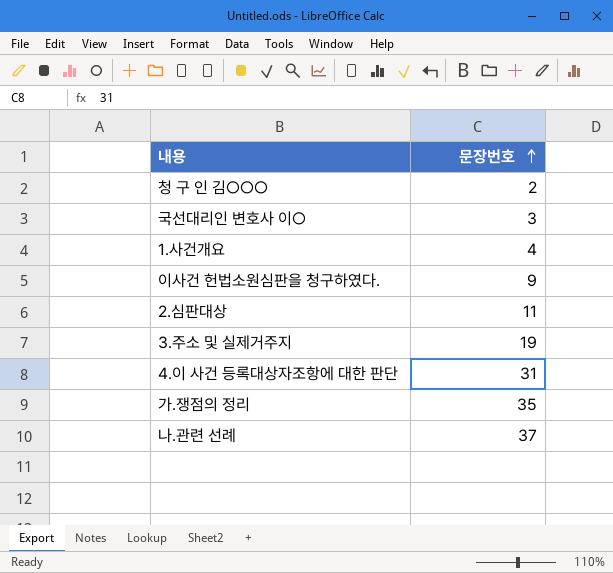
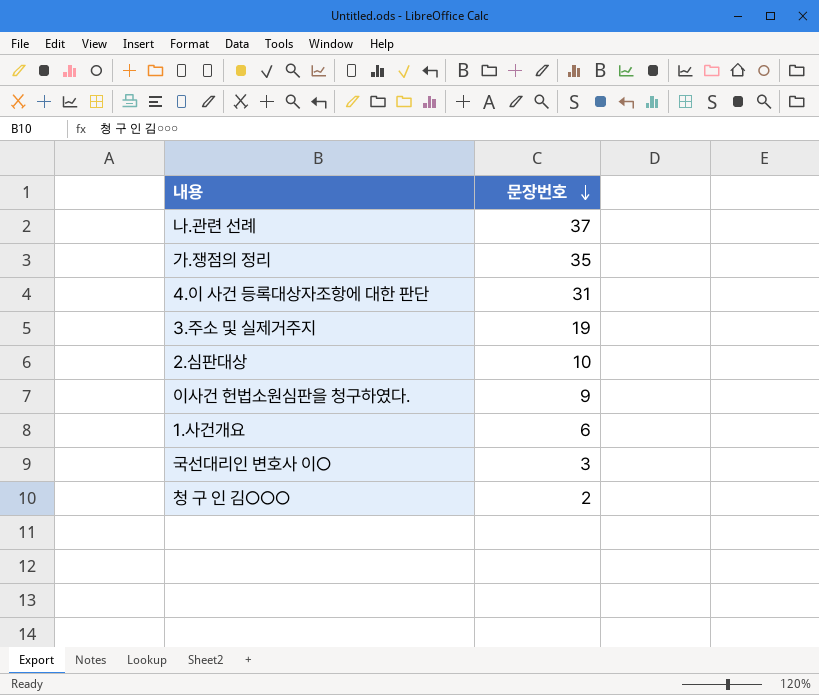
row order: 문장번호 ascending -> 문장번호 descending
2.심판대상 | 문장번호: 11 -> 10
1.사건개요 | 문장번호: 4 -> 6

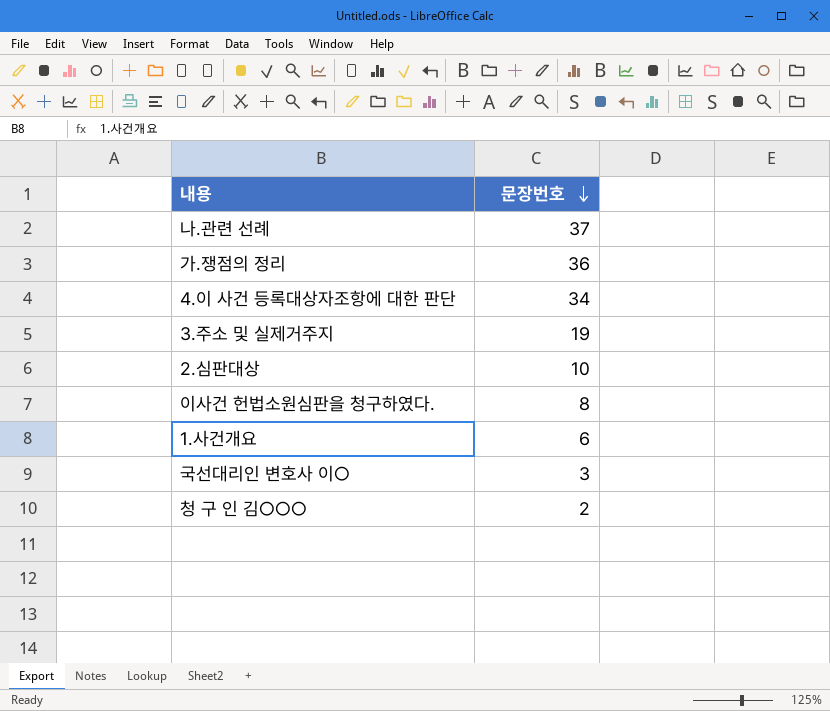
가.쟁점의 정리 | 문장번호: 35 -> 36
4.이 사건 등록대상자조항에 대한 판단 | 문장번호: 31 -> 34
이사건 헌법소원심판을 청구하였다. | 문장번호: 9 -> 8

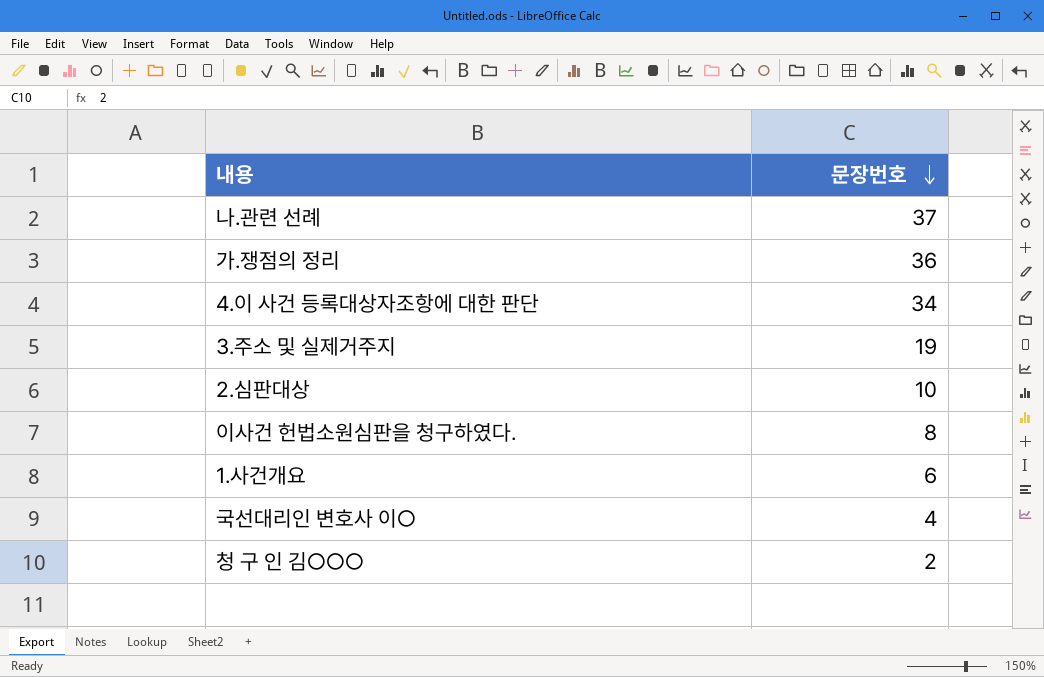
국선대리인 변호사 이○ | 문장번호: 3 -> 4

